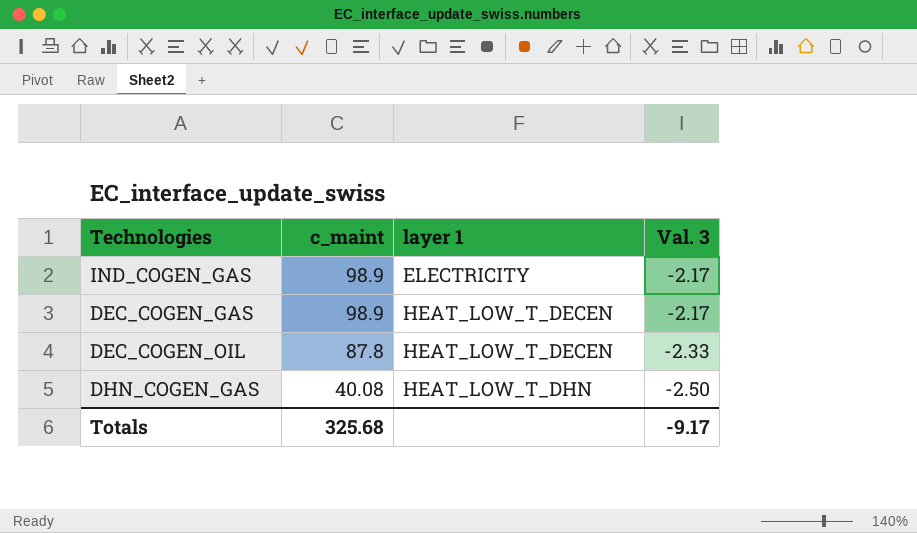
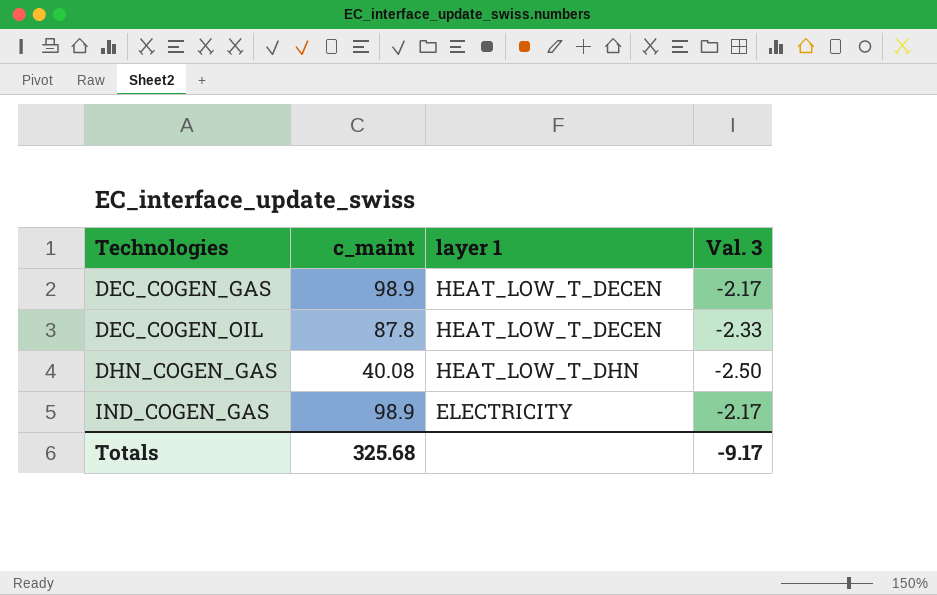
row order: c_maint descending -> Technologies ascending

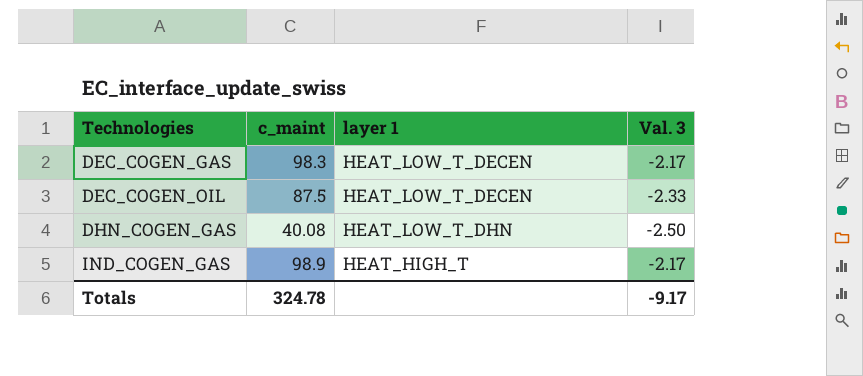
DEC_COGEN_GAS | c_maint: 98.9 -> 98.3
DEC_COGEN_OIL | c_maint: 87.8 -> 87.5
IND_COGEN_GAS | layer 1: ELECTRICITY -> HEAT_HIGH_T
Totals | c_maint: 325.68 -> 324.78

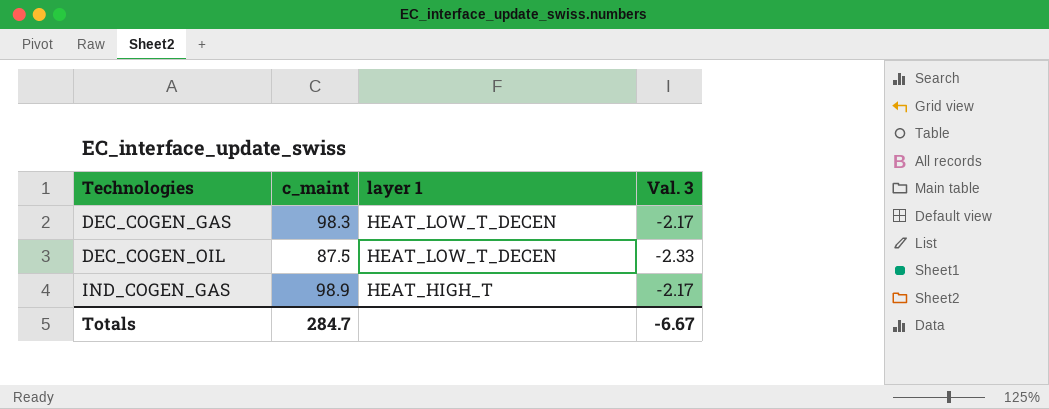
row DHN_COGEN_GAS: 40.08 | HEAT_LOW_T_DHN | -2.50 -> none
Totals | c_maint: 324.78 -> 284.7
Totals | Val. 3: -9.17 -> -6.67

